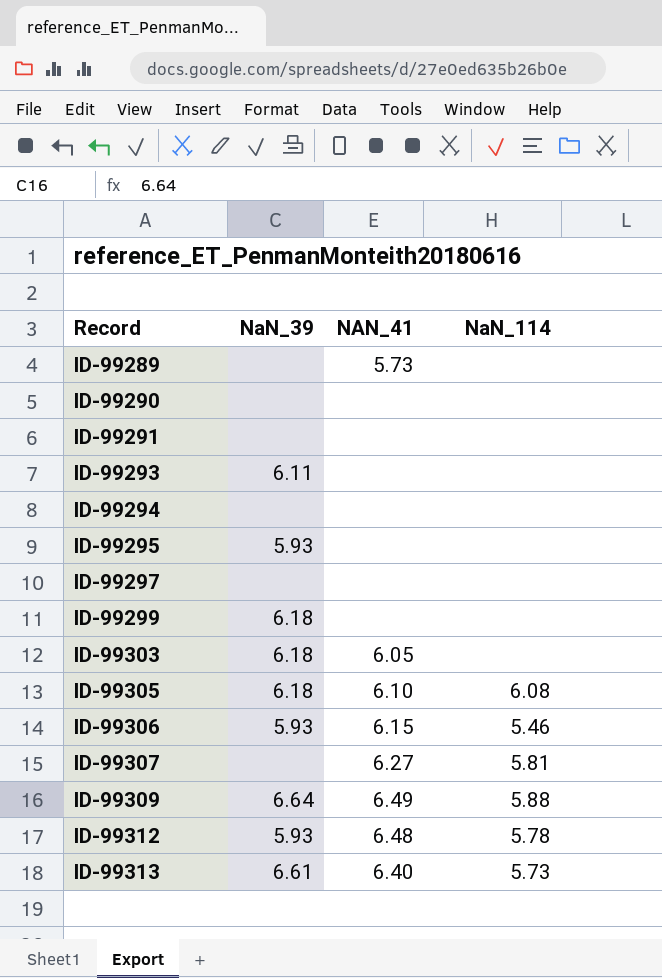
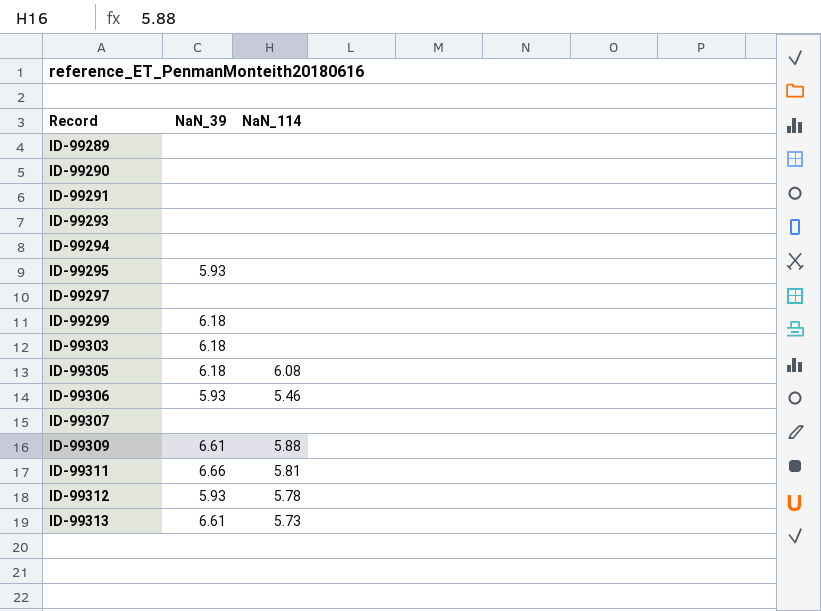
column NAN_41 | position: 3 -> none
ID-99293 | NaN_39: 6.11 -> none
ID-99307 | NaN_114: 5.81 -> none
ID-99309 | NaN_39: 6.64 -> 6.61
row ID-99311: none -> 6.66 | 5.81

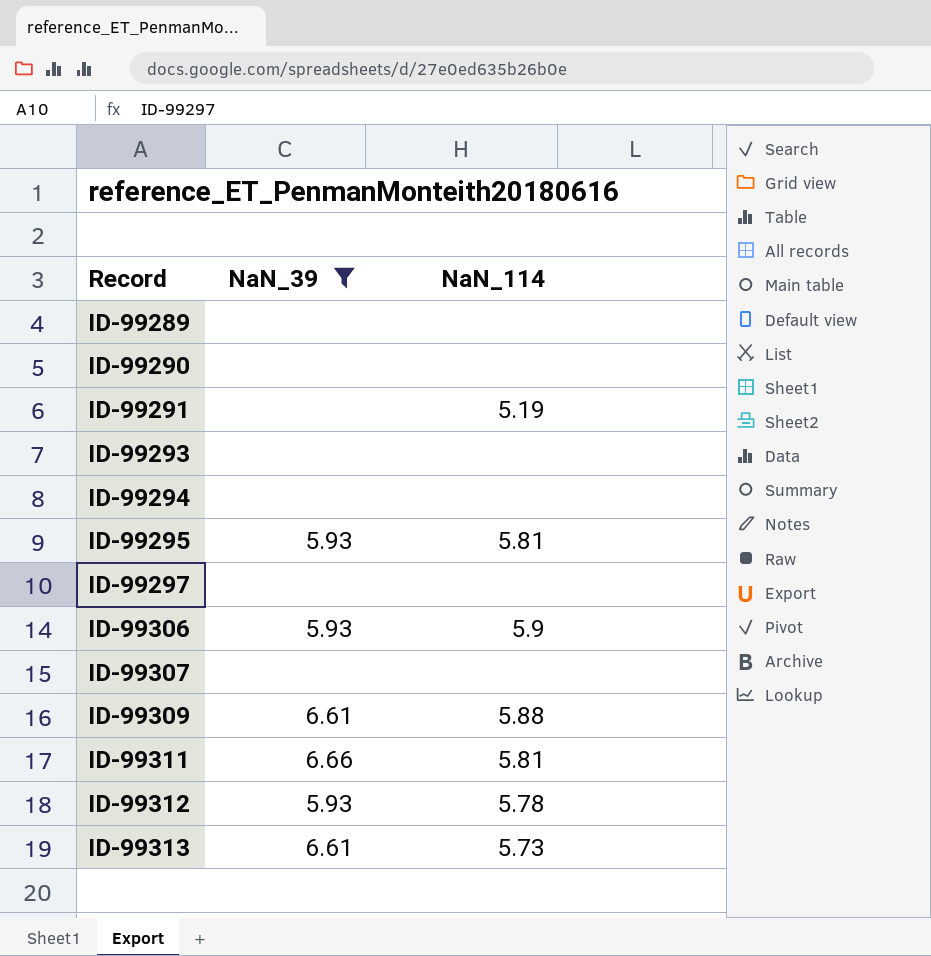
filter: none -> NaN_39 != 6.18
ID-99291 | NaN_114: none -> 5.19
ID-99295 | NaN_114: none -> 5.81
ID-99306 | NaN_114: 5.46 -> 5.9

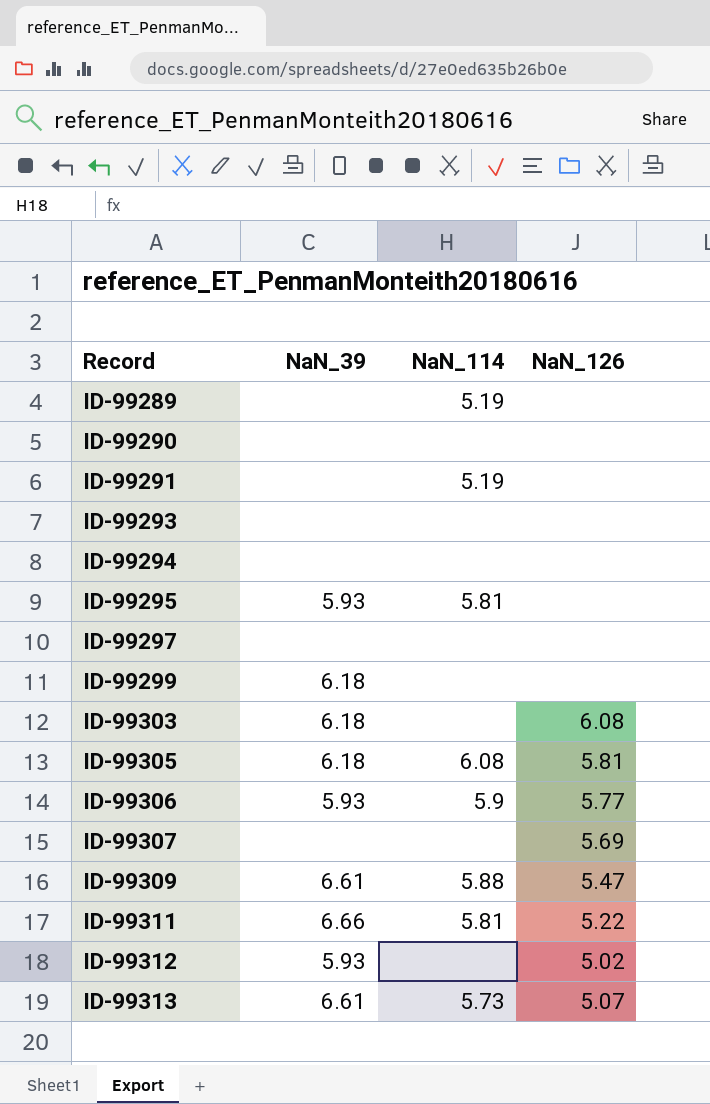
filter: NaN_39 != 6.18 -> none
column NaN_126 | position: none -> 4
ID-99289 | NaN_114: none -> 5.19
ID-99312 | NaN_114: 5.78 -> none

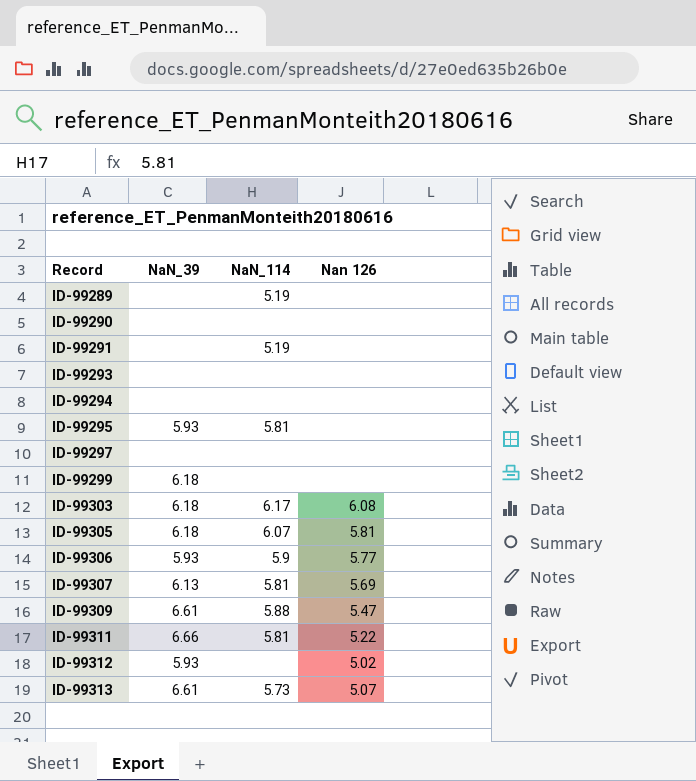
column name: NaN_126 -> Nan 126
ID-99303 | NaN_114: none -> 6.17
ID-99305 | NaN_114: 6.08 -> 6.07
ID-99307 | NaN_39: none -> 6.13
ID-99307 | NaN_114: none -> 5.81

